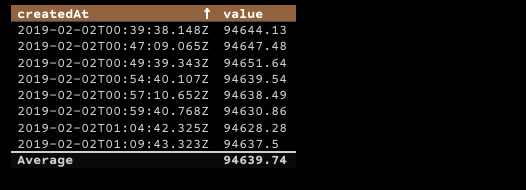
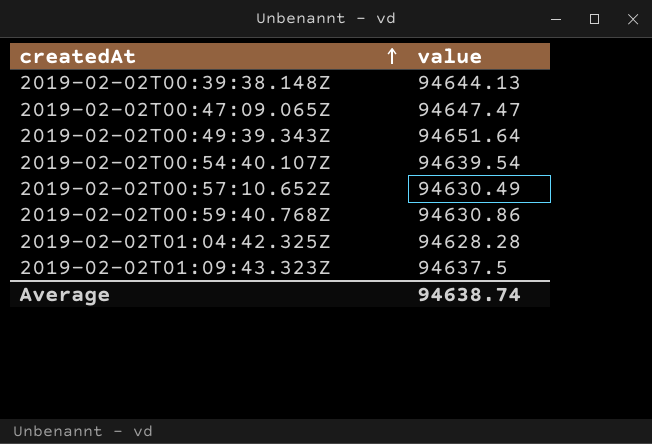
2019-02-02T00:47:09.065Z | value: 94647.48 -> 94647.47
2019-02-02T00:57:10.652Z | value: 94638.49 -> 94630.49
Average | value: 94639.74 -> 94638.74

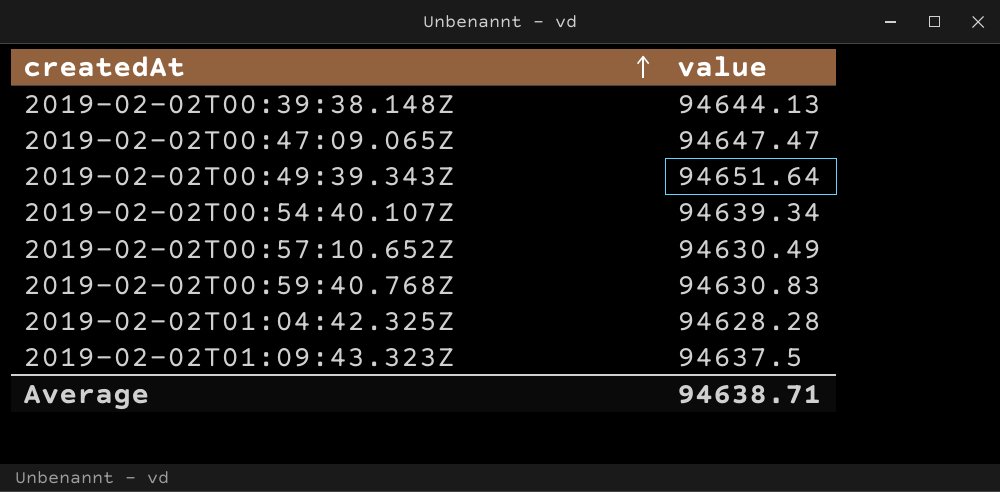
2019-02-02T00:54:40.107Z | value: 94639.54 -> 94639.34
2019-02-02T00:59:40.768Z | value: 94630.86 -> 94630.83
Average | value: 94638.74 -> 94638.71

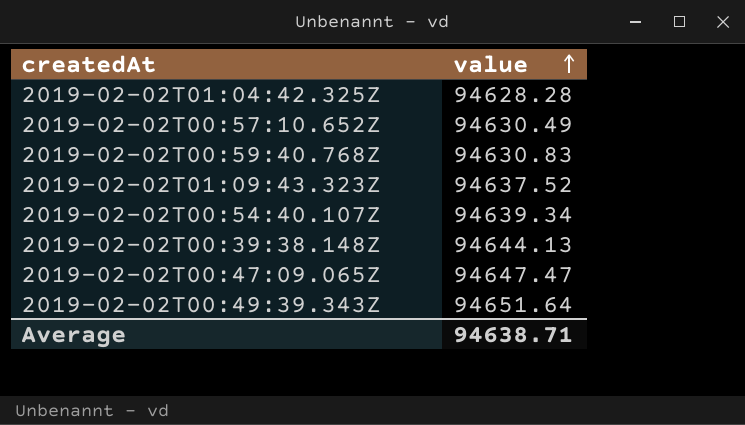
row order: createdAt ascending -> value ascending
2019-02-02T01:09:43.323Z | value: 94637.5 -> 94637.52

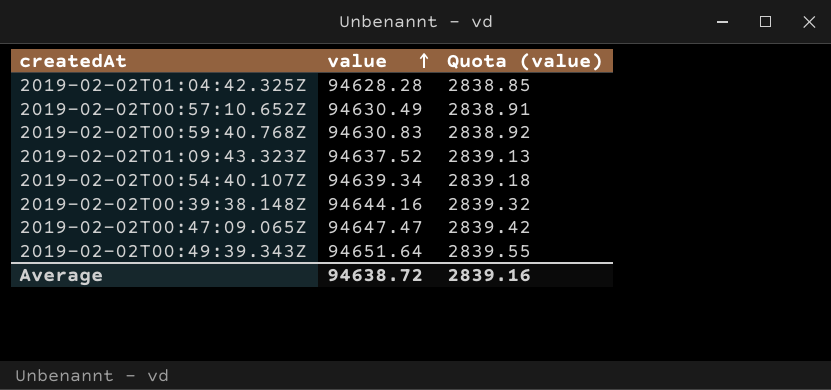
column Quota (value) | formula: none -> [value] * 0.03
2019-02-02T00:39:38.148Z | value: 94644.13 -> 94644.16
Average | value: 94638.71 -> 94638.72

